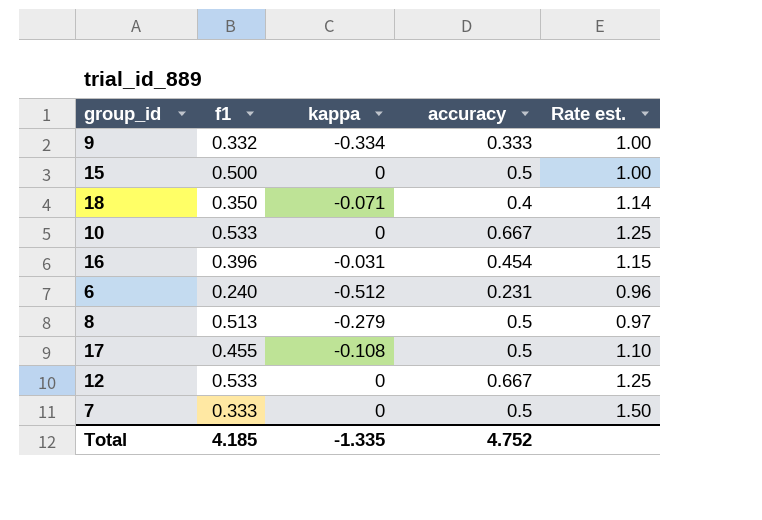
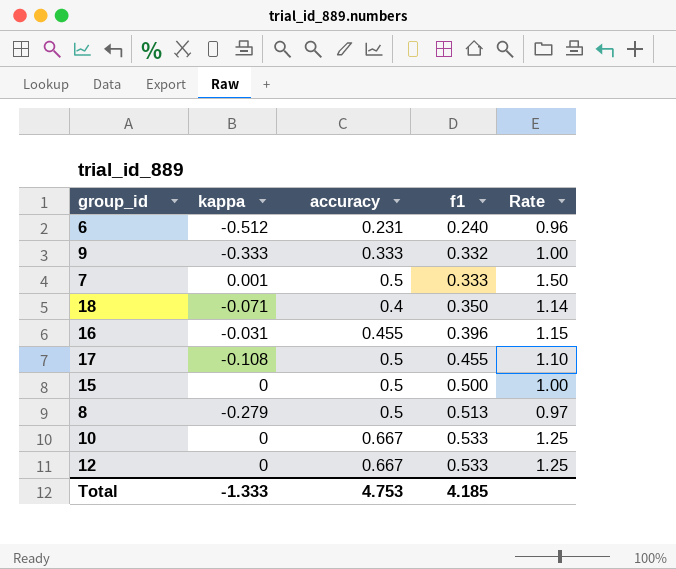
row order: none -> f1 ascending
column f1 | position: 2 -> 4
column name: Rate est. -> Rate
9 | kappa: -0.334 -> -0.333
7 | kappa: 0 -> 0.001
16 | accuracy: 0.454 -> 0.455
Total | kappa: -1.335 -> -1.333
Total | accuracy: 4.752 -> 4.753

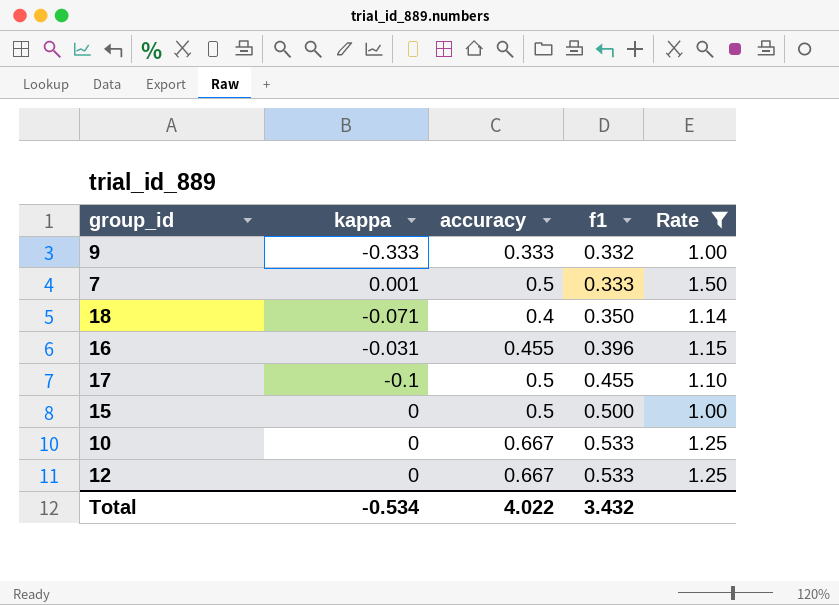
filter: none -> Rate >= 1.00
17 | kappa: -0.108 -> -0.1
Total | kappa: -1.333 -> -0.534
Total | accuracy: 4.753 -> 4.022
Total | f1: 4.185 -> 3.432

